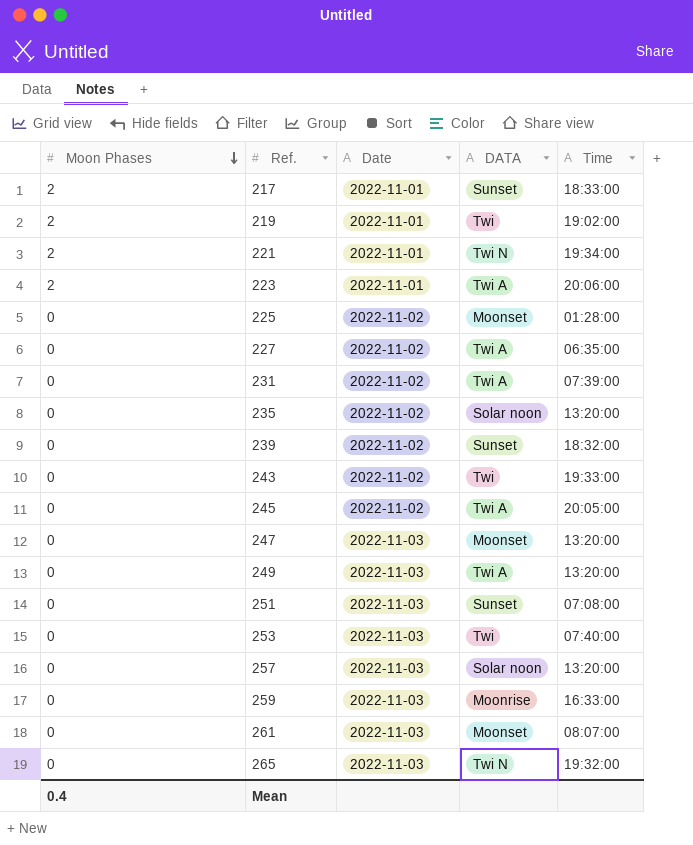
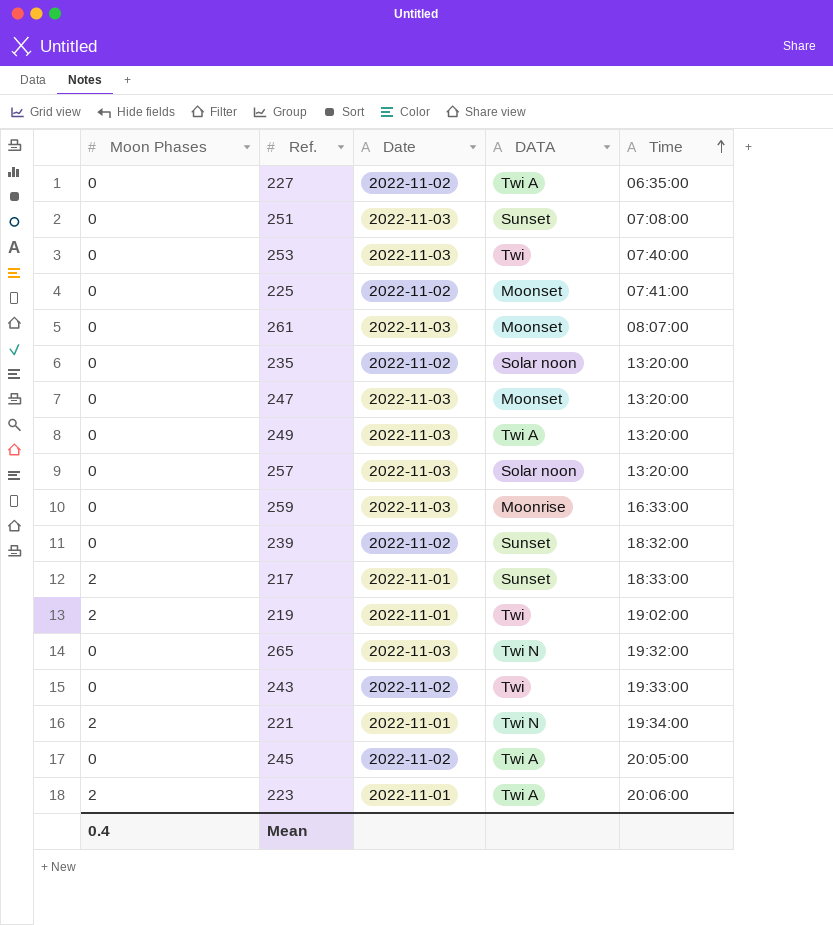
row order: Moon Phases descending -> Time ascending
row 231: 0 | 2022-11-02 | Twi A | 07:39:00 -> none
225 | Time: 01:28:00 -> 07:41:00

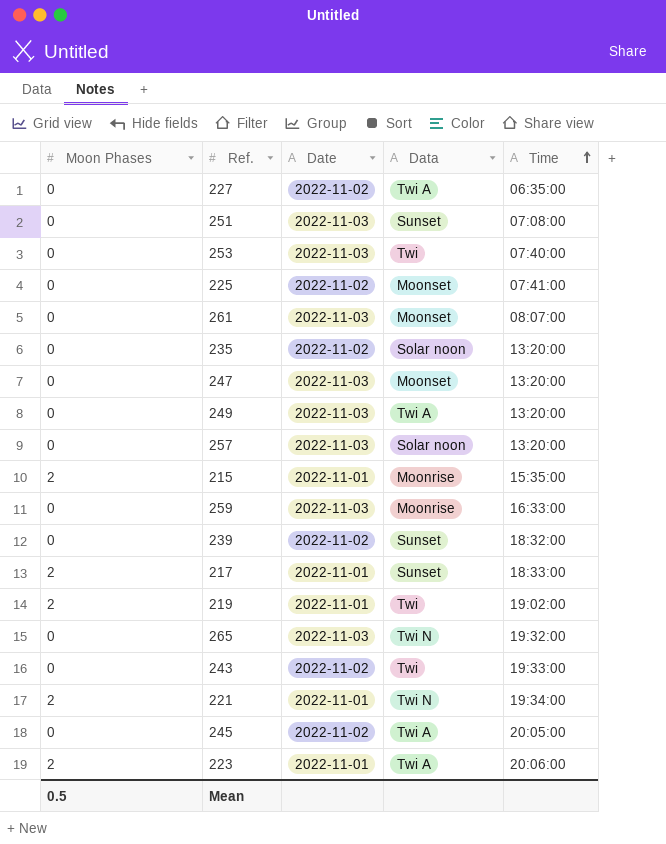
column name: DATA -> Data
row 215: none -> 2 | 2022-11-01 | Moonrise | 15:35:00
Mean | Moon Phases: 0.4 -> 0.5

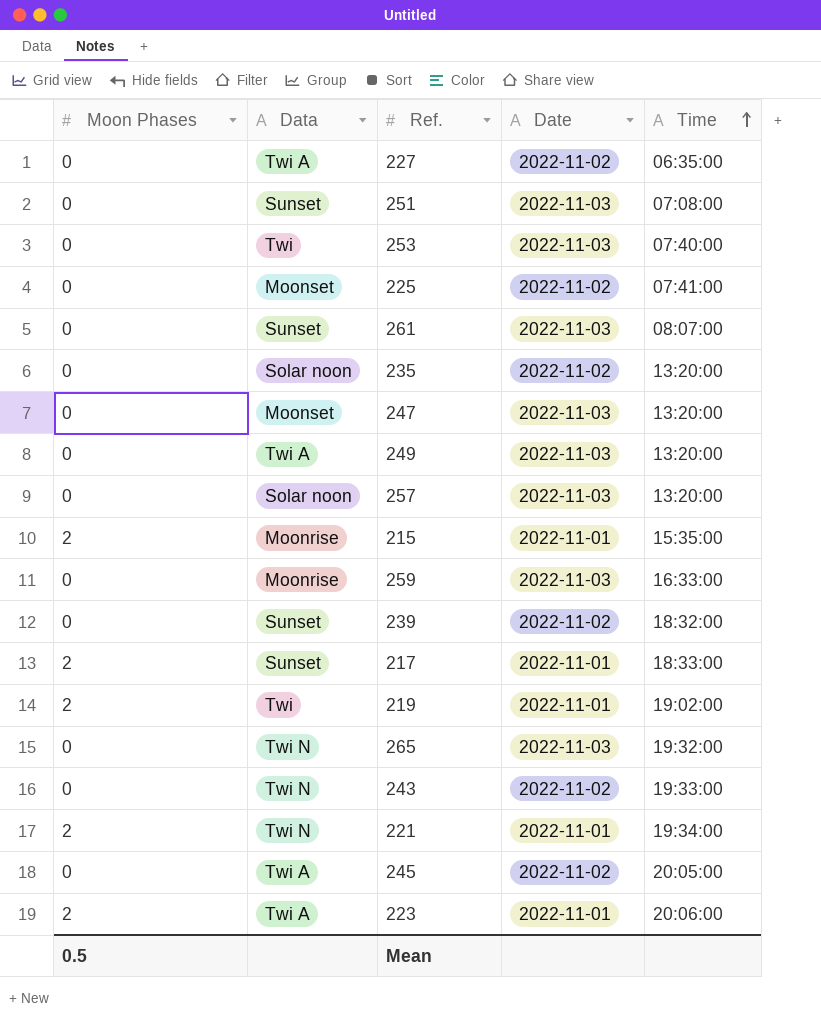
column Data | position: 4 -> 2
261 | Data: Moonset -> Sunset
243 | Data: Twi -> Twi N

